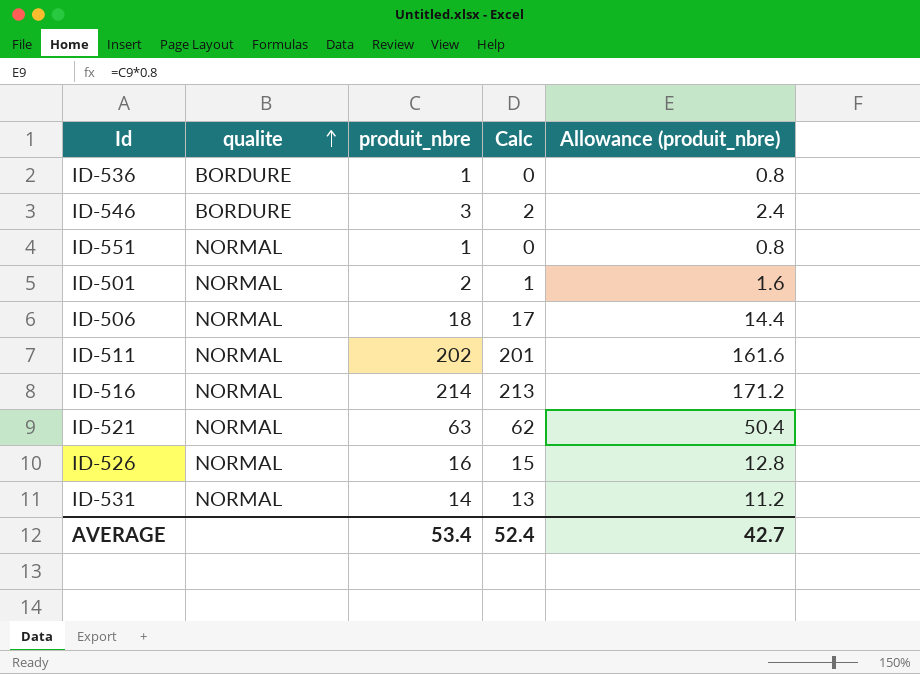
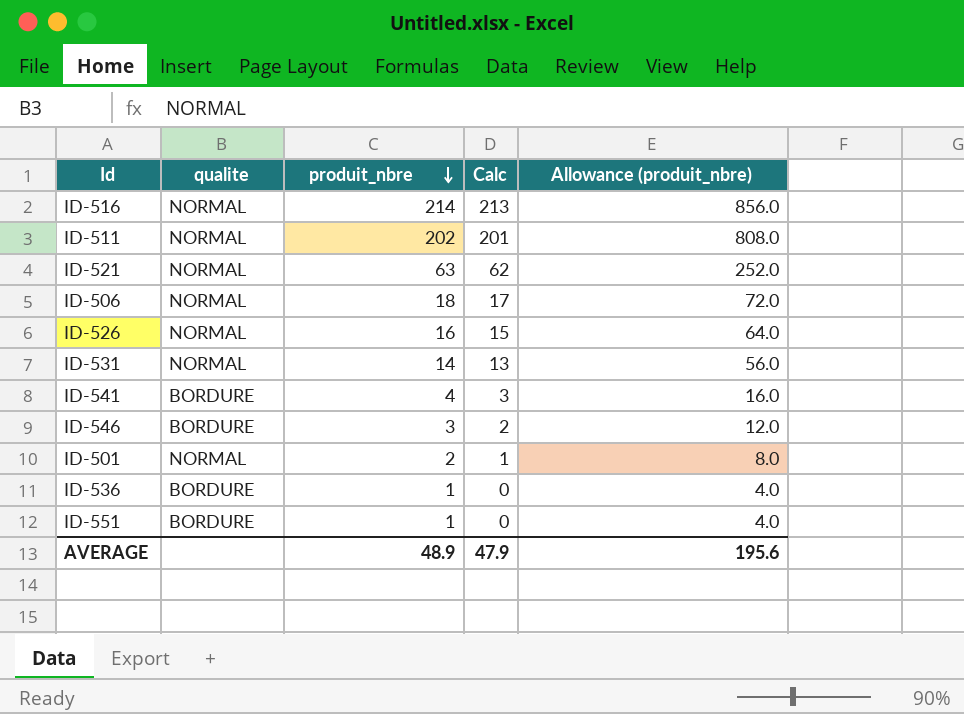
row order: qualite ascending -> produit_nbre descending
column Allowance (produit_nbre) | formula: [produit_nbre] * 0.8 -> [produit_nbre] * 4
row ID-541: none -> BORDURE | 4 | 3 | 16.0
ID-551 | qualite: NORMAL -> BORDURE
AVERAGE | produit_nbre: 53.4 -> 48.9
AVERAGE | Calc: 52.4 -> 47.9
AVERAGE | Allowance (produit_nbre): 42.7 -> 195.6

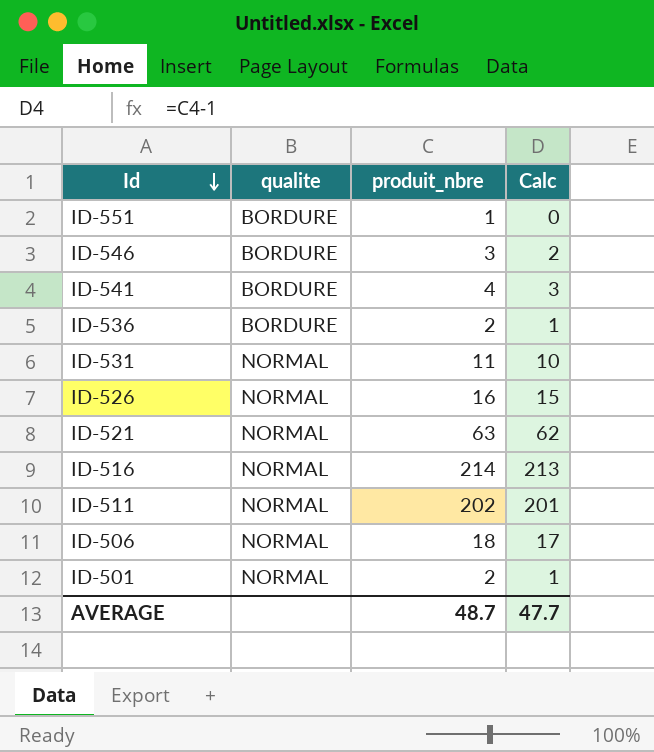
row order: produit_nbre descending -> Id descending
column Allowance (produit_nbre) | formula: [produit_nbre] * 4 -> none
ID-536 | produit_nbre: 1 -> 2
ID-536 | Calc: 0 -> 1
ID-531 | produit_nbre: 14 -> 11
ID-531 | Calc: 13 -> 10
AVERAGE | produit_nbre: 48.9 -> 48.7
AVERAGE | Calc: 47.9 -> 47.7

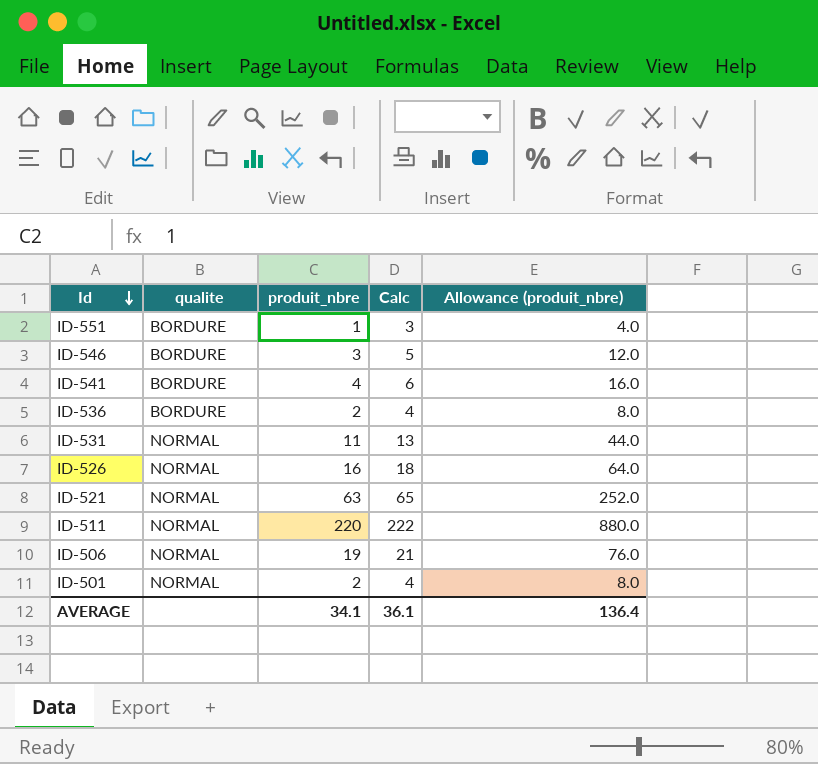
column Calc | formula: [produit_nbre] - 1 -> [produit_nbre] + 2
column Allowance (produit_nbre) | formula: none -> [produit_nbre] * 4
row ID-516: NORMAL | 214 | 213 -> none
ID-511 | produit_nbre: 202 -> 220
ID-506 | produit_nbre: 18 -> 19
AVERAGE | produit_nbre: 48.7 -> 34.1
AVERAGE | Calc: 47.7 -> 36.1

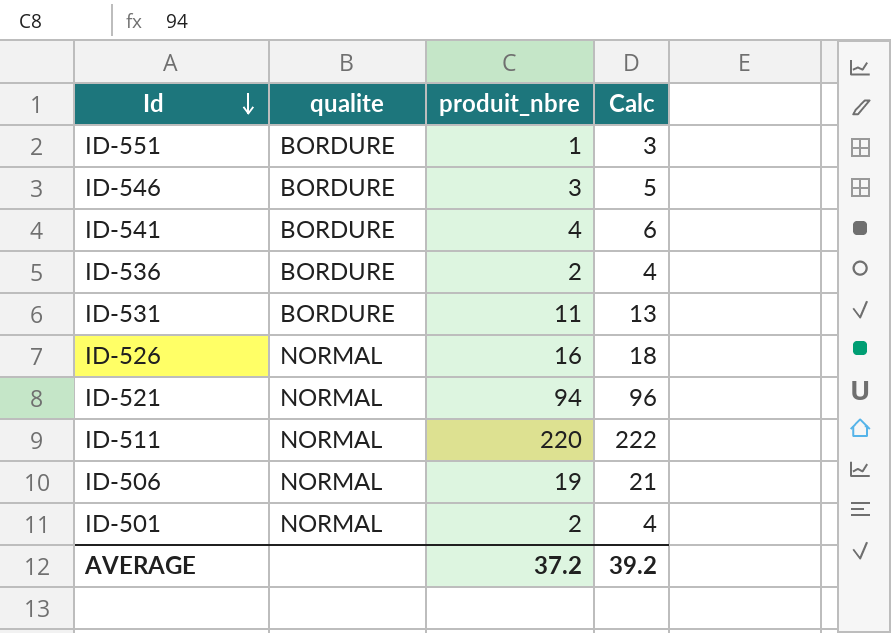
column Allowance (produit_nbre) | formula: [produit_nbre] * 4 -> none
ID-531 | qualite: NORMAL -> BORDURE
ID-521 | produit_nbre: 63 -> 94
ID-521 | Calc: 65 -> 96
AVERAGE | produit_nbre: 34.1 -> 37.2
AVERAGE | Calc: 36.1 -> 39.2

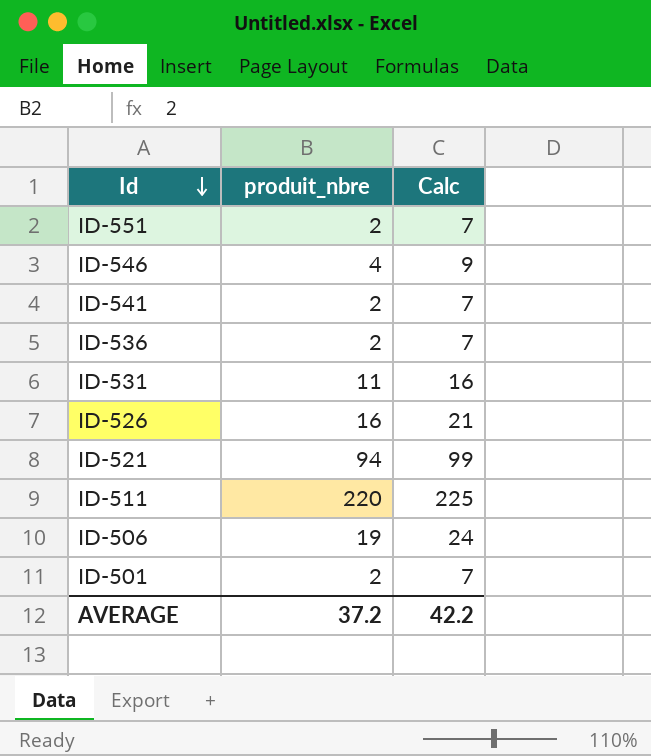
column qualite | position: 2 -> none
column Calc | formula: [produit_nbre] + 2 -> [produit_nbre] + 5
ID-551 | produit_nbre: 1 -> 2
ID-546 | produit_nbre: 3 -> 4
ID-541 | produit_nbre: 4 -> 2
AVERAGE | Calc: 39.2 -> 42.2

